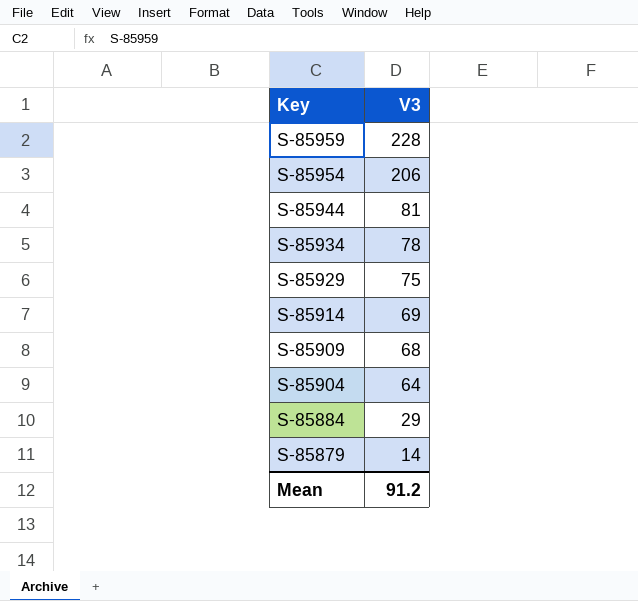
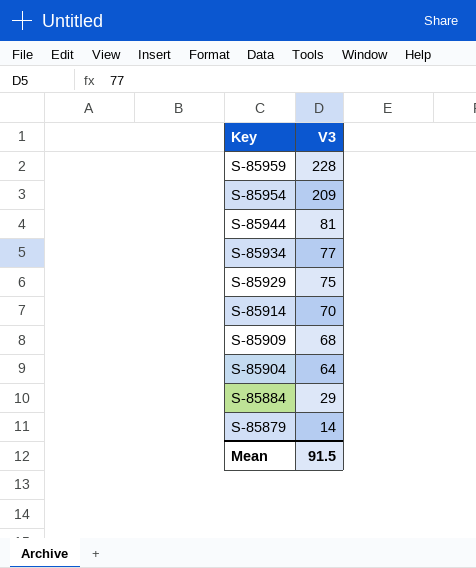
S-85954 | V3: 206 -> 209
S-85934 | V3: 78 -> 77
S-85914 | V3: 69 -> 70
Mean | V3: 91.2 -> 91.5

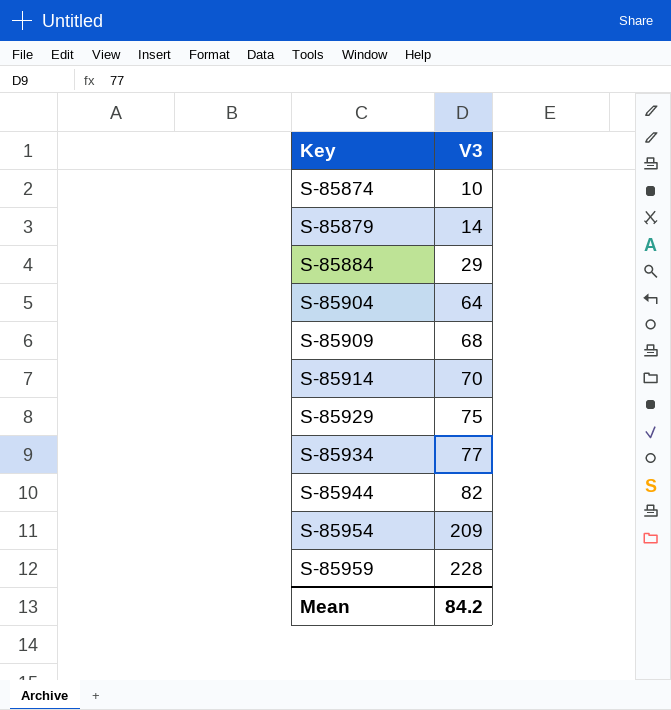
row order: Key descending -> Key ascending
row S-85874: none -> 10
S-85944 | V3: 81 -> 82
Mean | V3: 91.5 -> 84.2

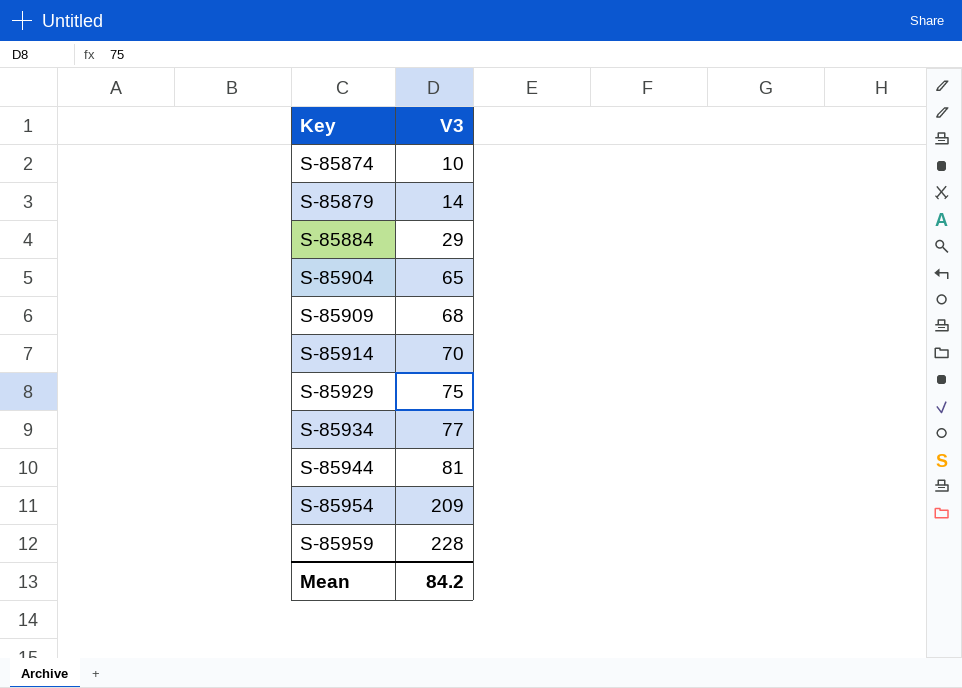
S-85904 | V3: 64 -> 65
S-85944 | V3: 82 -> 81

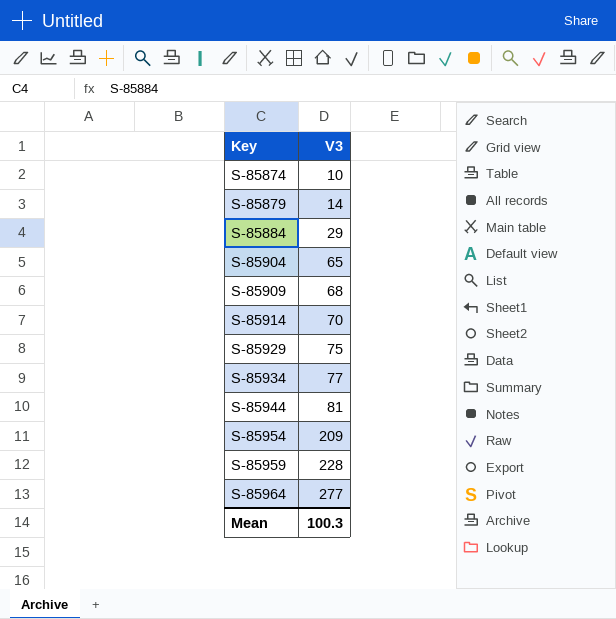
row S-85964: none -> 277
Mean | V3: 84.2 -> 100.3

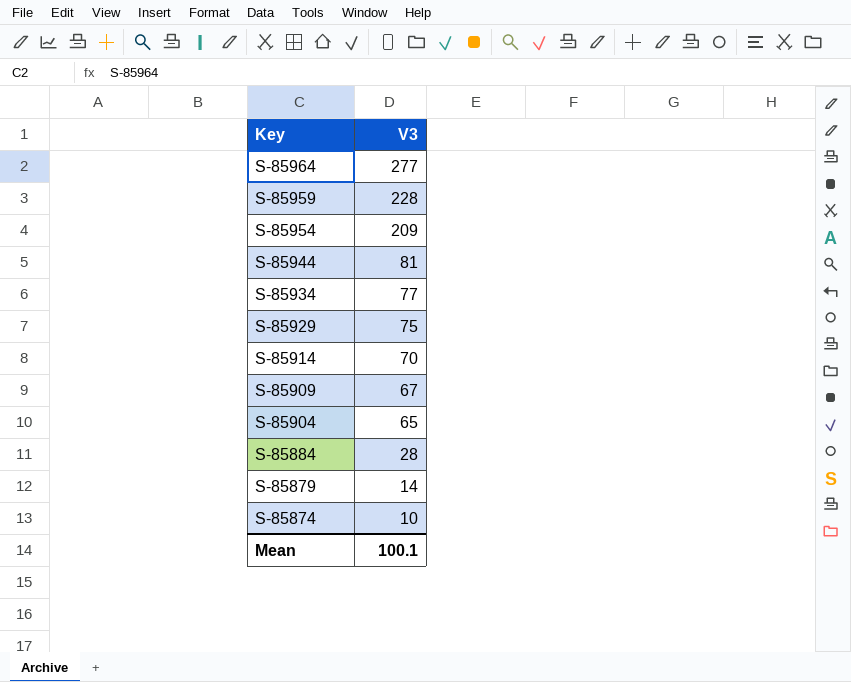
row order: Key ascending -> Key descending
S-85909 | V3: 68 -> 67
S-85884 | V3: 29 -> 28
Mean | V3: 100.3 -> 100.1

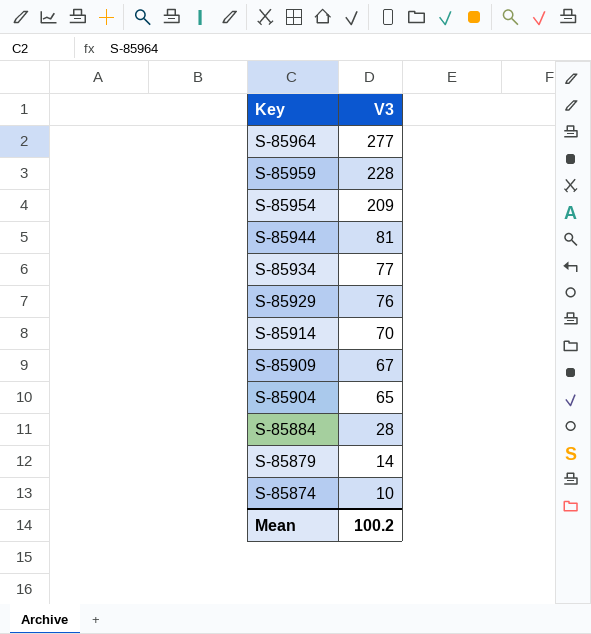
S-85929 | V3: 75 -> 76
Mean | V3: 100.1 -> 100.2

